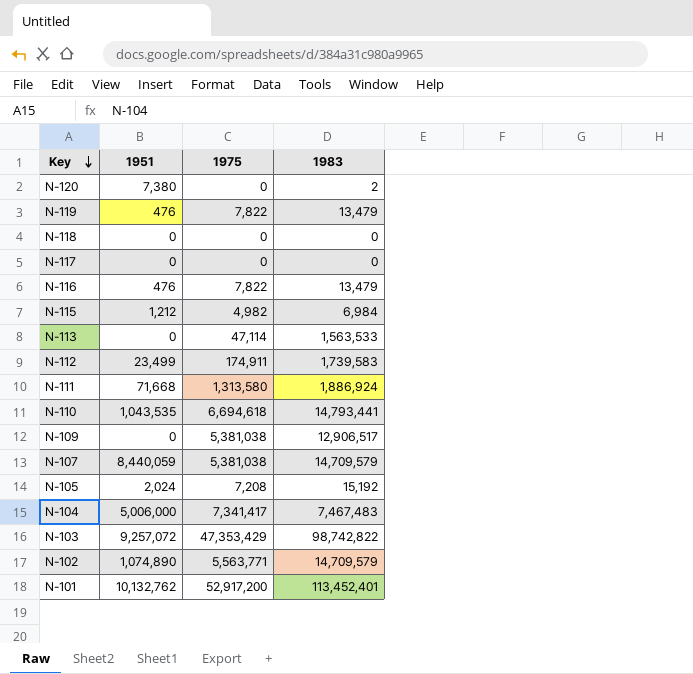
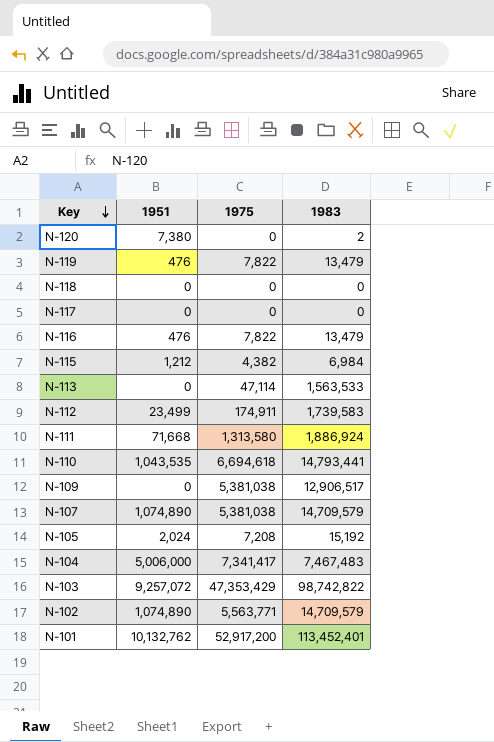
N-115 | 1975: 4,982 -> 4,382
N-107 | 1951: 8,440,059 -> 1,074,890

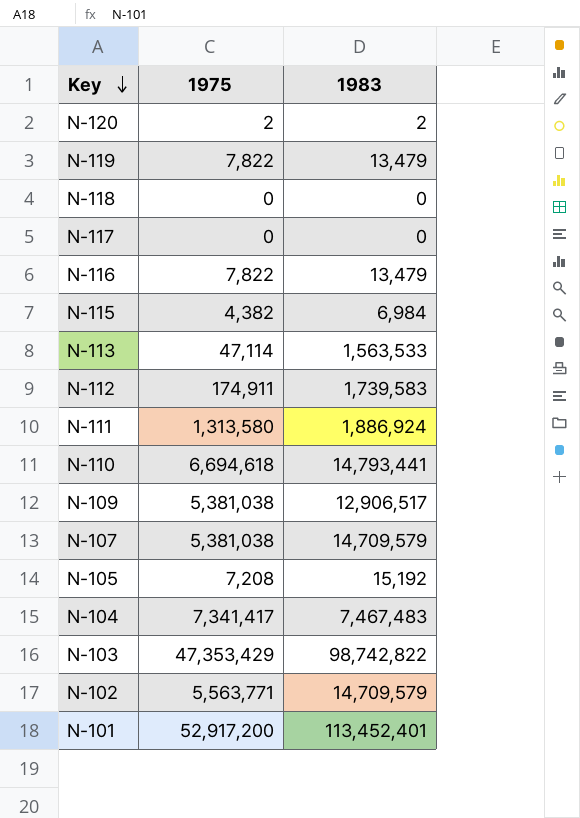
column 1951 | position: 2 -> none
N-120 | 1975: 0 -> 2

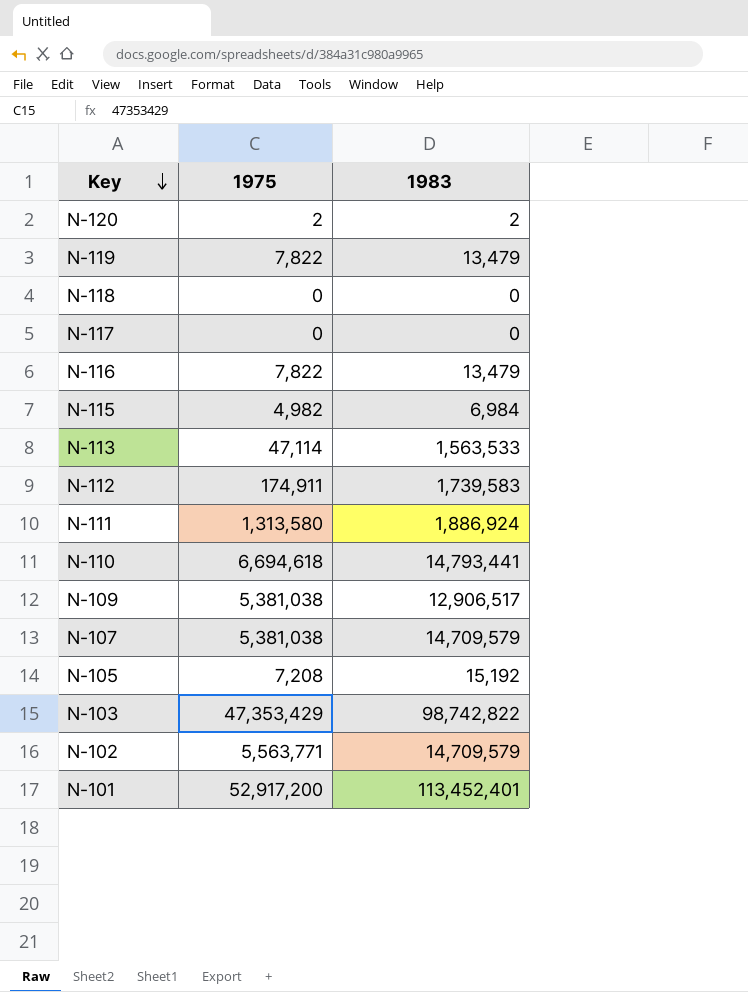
row N-104: 7,341,417 | 7,467,483 -> none
N-115 | 1975: 4,382 -> 4,982

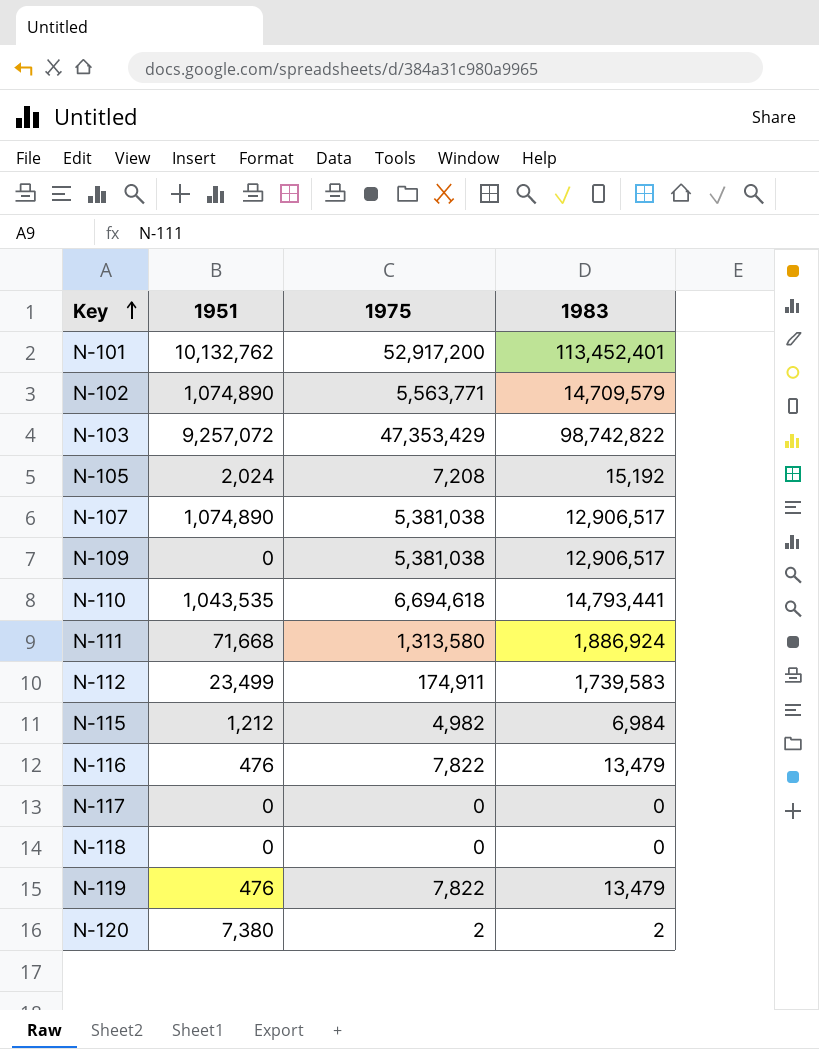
row order: Key descending -> Key ascending
column 1951 | position: none -> 2
row N-113: 47,114 | 1,563,533 -> none
N-107 | 1983: 14,709,579 -> 12,906,517

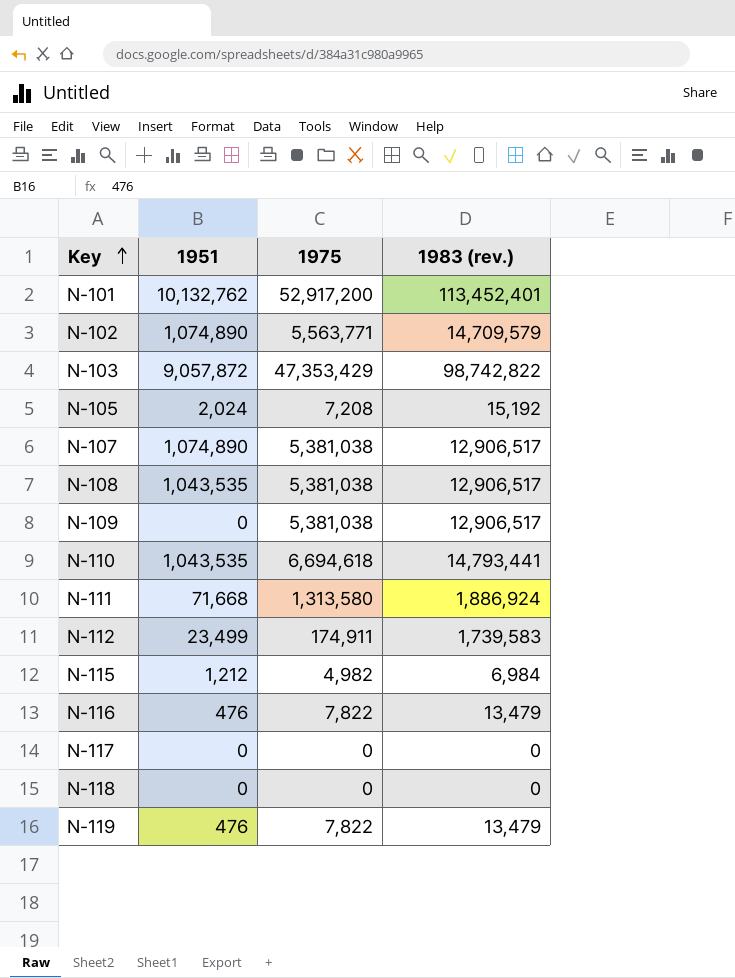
column name: 1983 -> 1983 (rev.)
row N-120: 7,380 | 2 | 2 -> none
N-103 | 1951: 9,257,072 -> 9,057,872
row N-108: none -> 1,043,535 | 5,381,038 | 12,906,517

